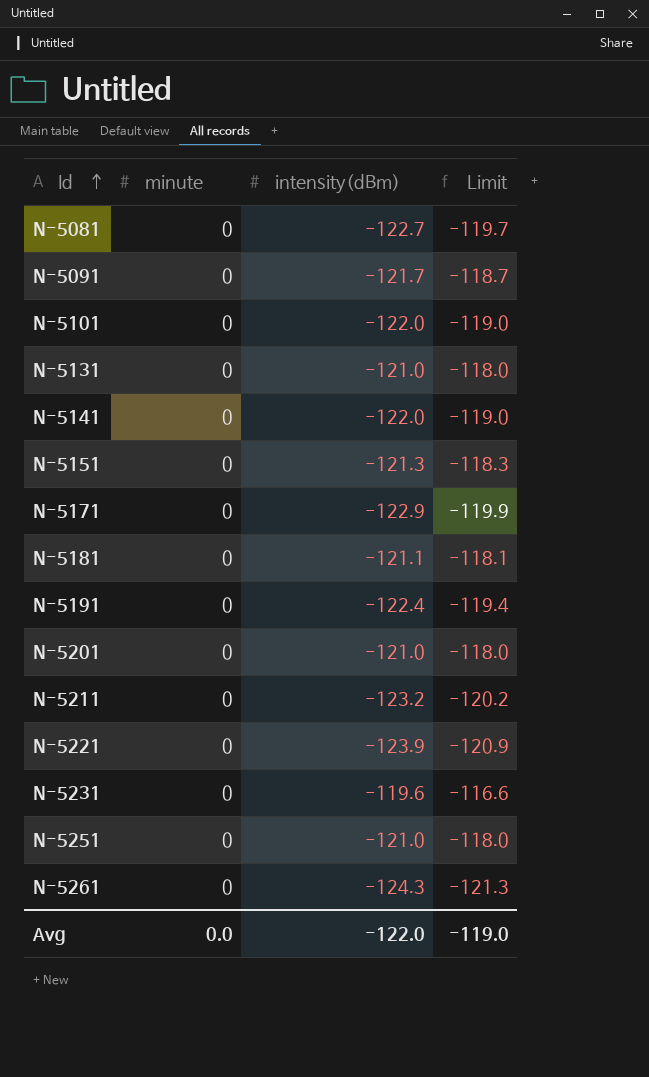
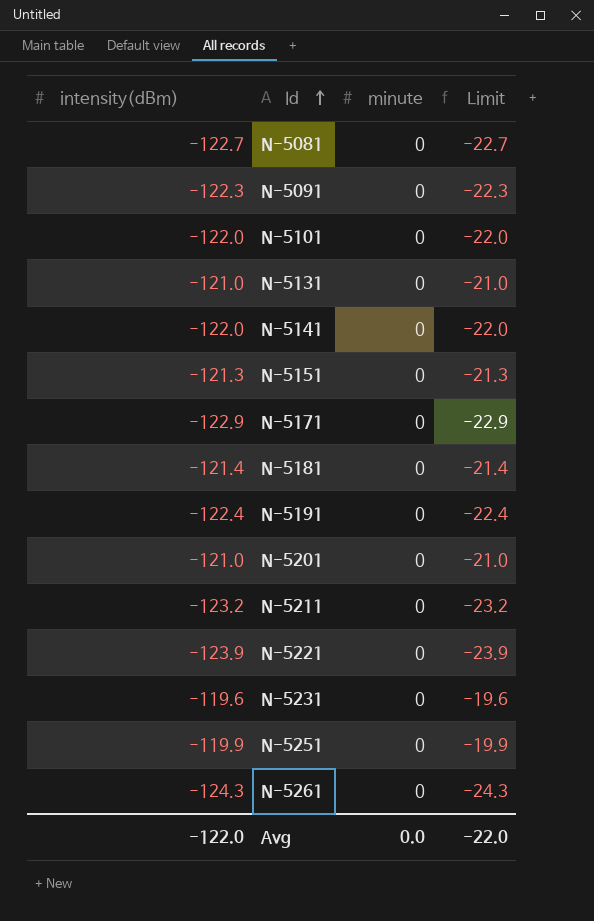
column intensity(dBm) | position: 3 -> 1
column Limit | formula: [intensity(dBm)] + 3 -> [intensity(dBm)] + 100
N-5091 | intensity(dBm): -121.7 -> -122.3
N-5181 | intensity(dBm): -121.1 -> -121.4
N-5251 | intensity(dBm): -121.0 -> -119.9
Avg | Limit: -119.0 -> -22.0

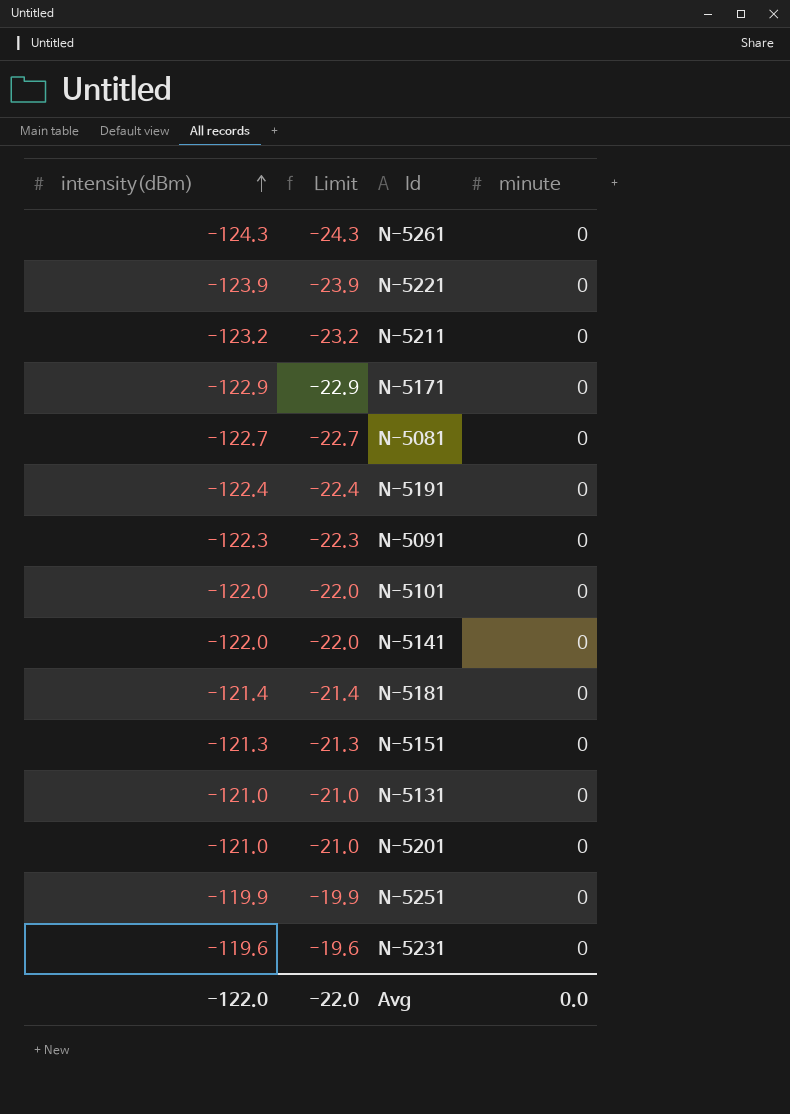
row order: Id ascending -> intensity(dBm) ascending
column Limit | position: 4 -> 2

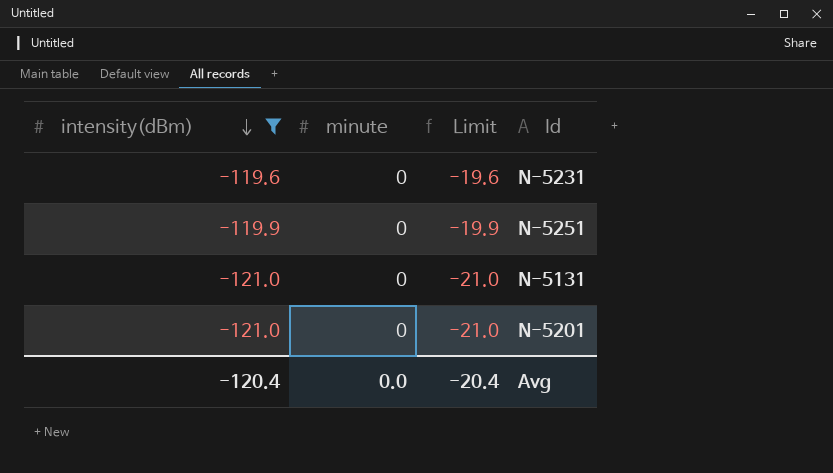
filter: none -> intensity(dBm) >= -121.0
row order: intensity(dBm) ascending -> intensity(dBm) descending
column minute | position: 4 -> 2
Avg | intensity(dBm): -122.0 -> -120.4
Avg | Limit: -22.0 -> -20.4

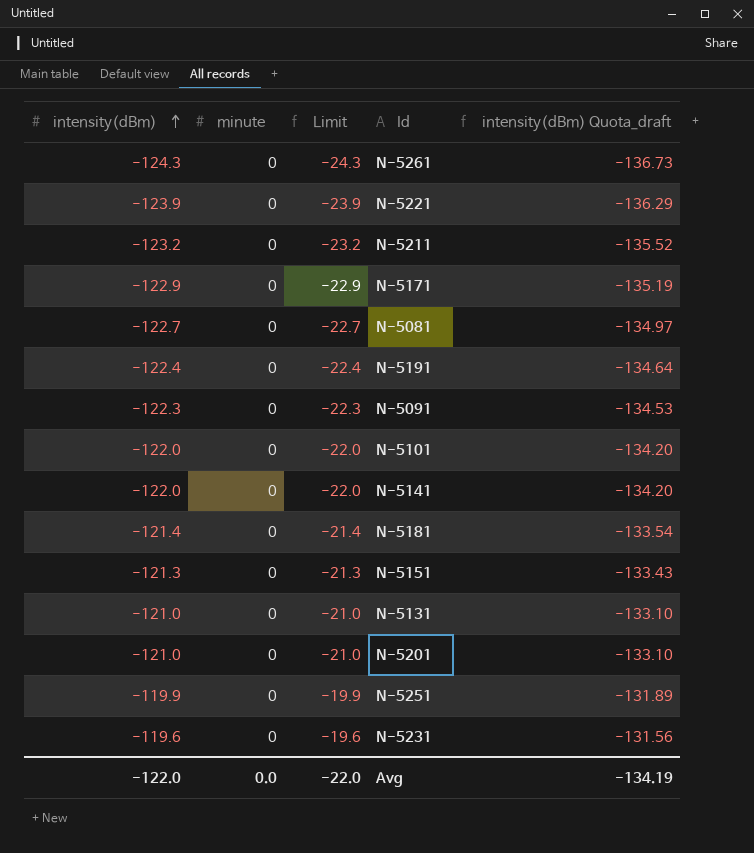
filter: intensity(dBm) >= -121.0 -> none
row order: intensity(dBm) descending -> intensity(dBm) ascending
column intensity(dBm) Quota_draft | formula: none -> [intensity(dBm)] * 1.1
Avg | intensity(dBm): -120.4 -> -122.0
Avg | Limit: -20.4 -> -22.0

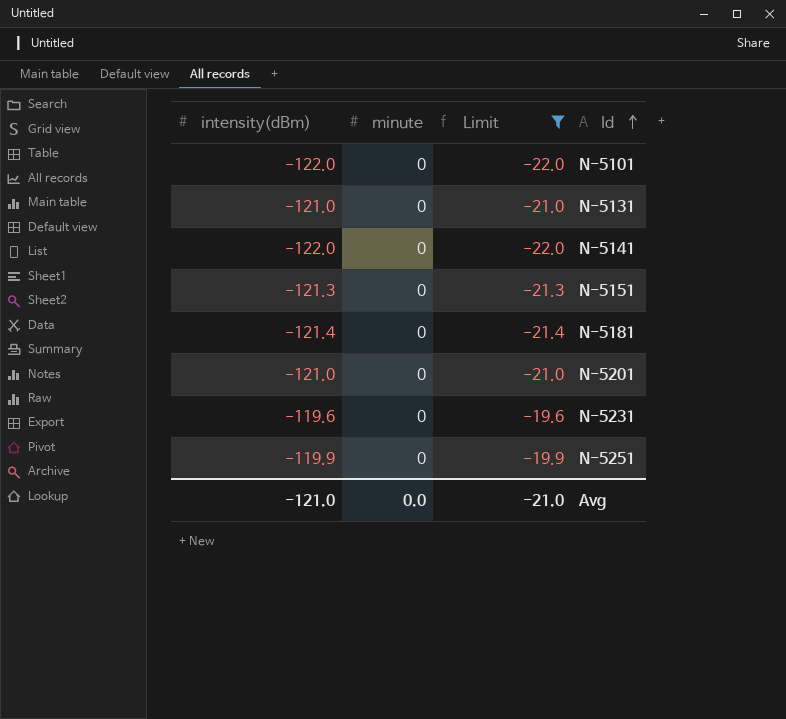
filter: none -> Limit >= -22.0
row order: intensity(dBm) ascending -> Id ascending
column intensity(dBm) Quota_draft | formula: [intensity(dBm)] * 1.1 -> none
Avg | intensity(dBm): -122.0 -> -121.0
Avg | Limit: -22.0 -> -21.0

